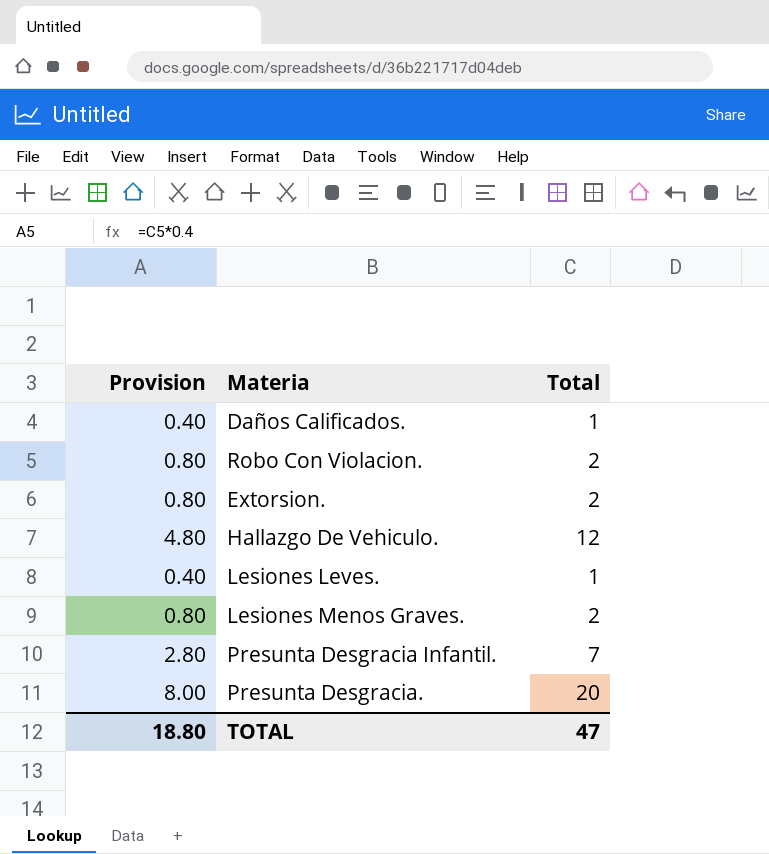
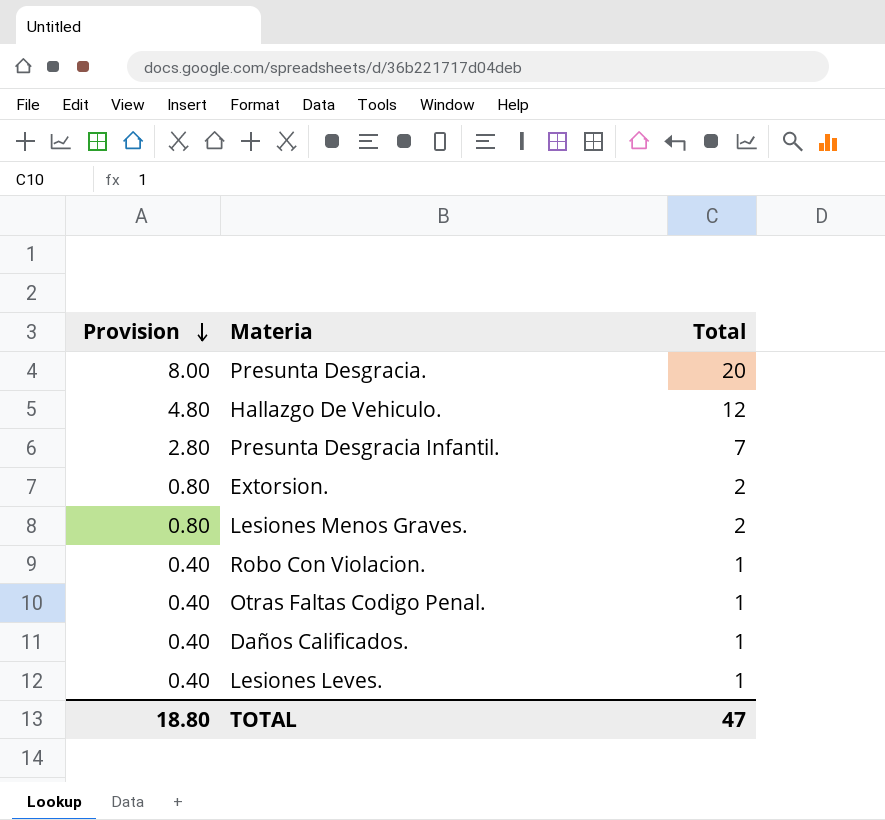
row order: none -> Provision descending
Robo Con Violacion. | Provision: 0.80 -> 0.40
Robo Con Violacion. | Total: 2 -> 1
row Otras Faltas Codigo Penal.: none -> 0.40 | 1

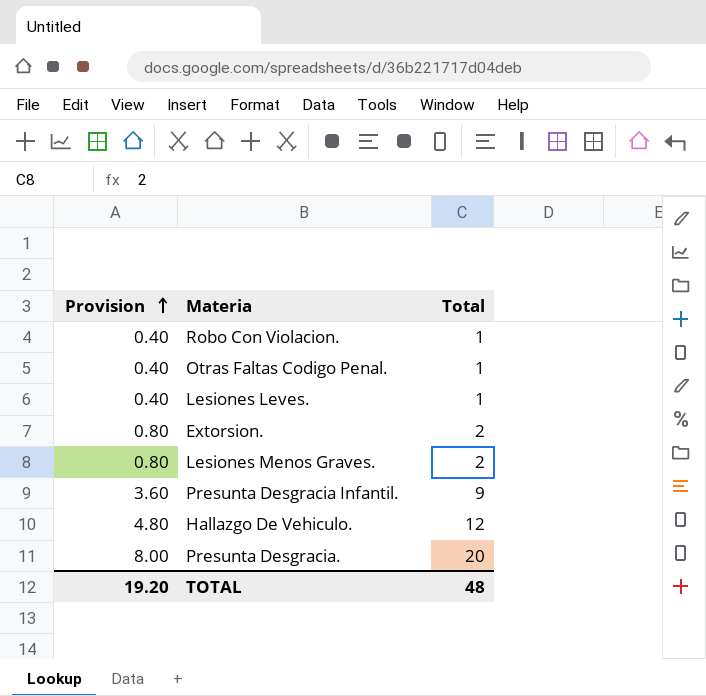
row order: Provision descending -> Provision ascending
row Daños Calificados.: 0.40 | 1 -> none
Presunta Desgracia Infantil. | Provision: 2.80 -> 3.60
Presunta Desgracia Infantil. | Total: 7 -> 9
TOTAL | Provision: 18.80 -> 19.20
TOTAL | Total: 47 -> 48

